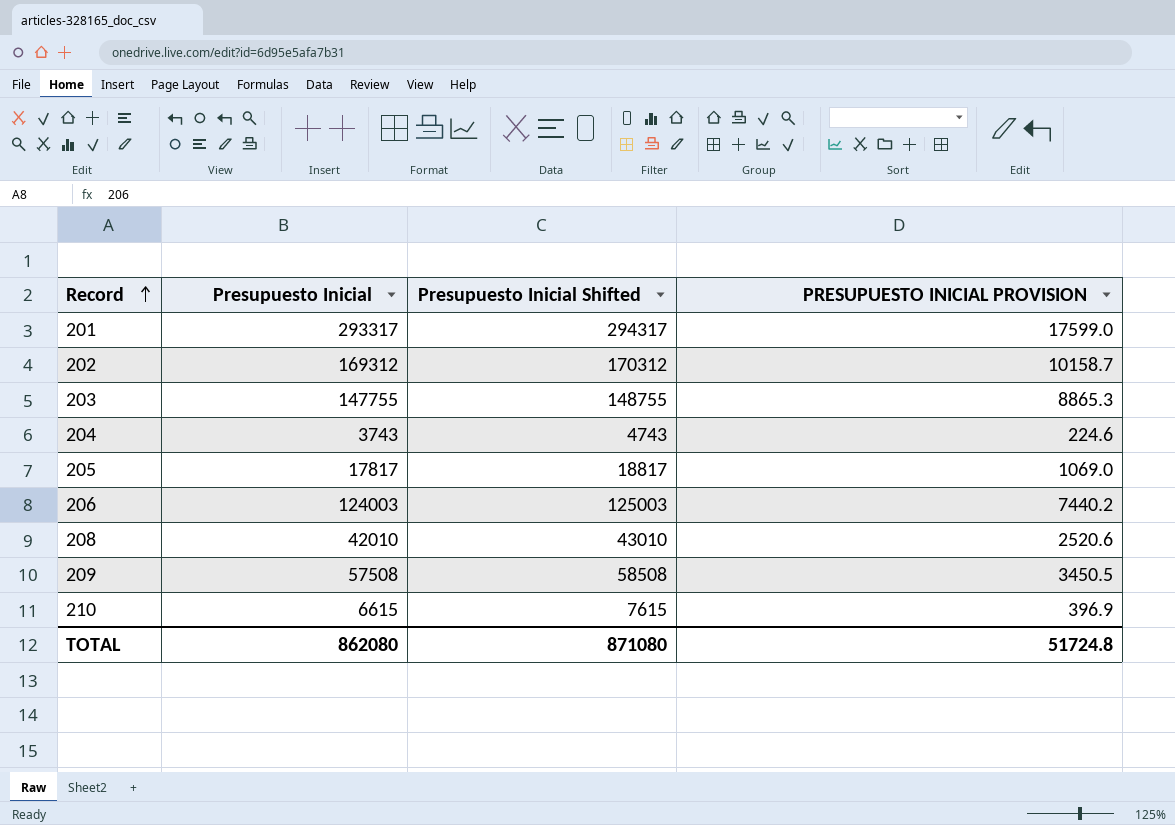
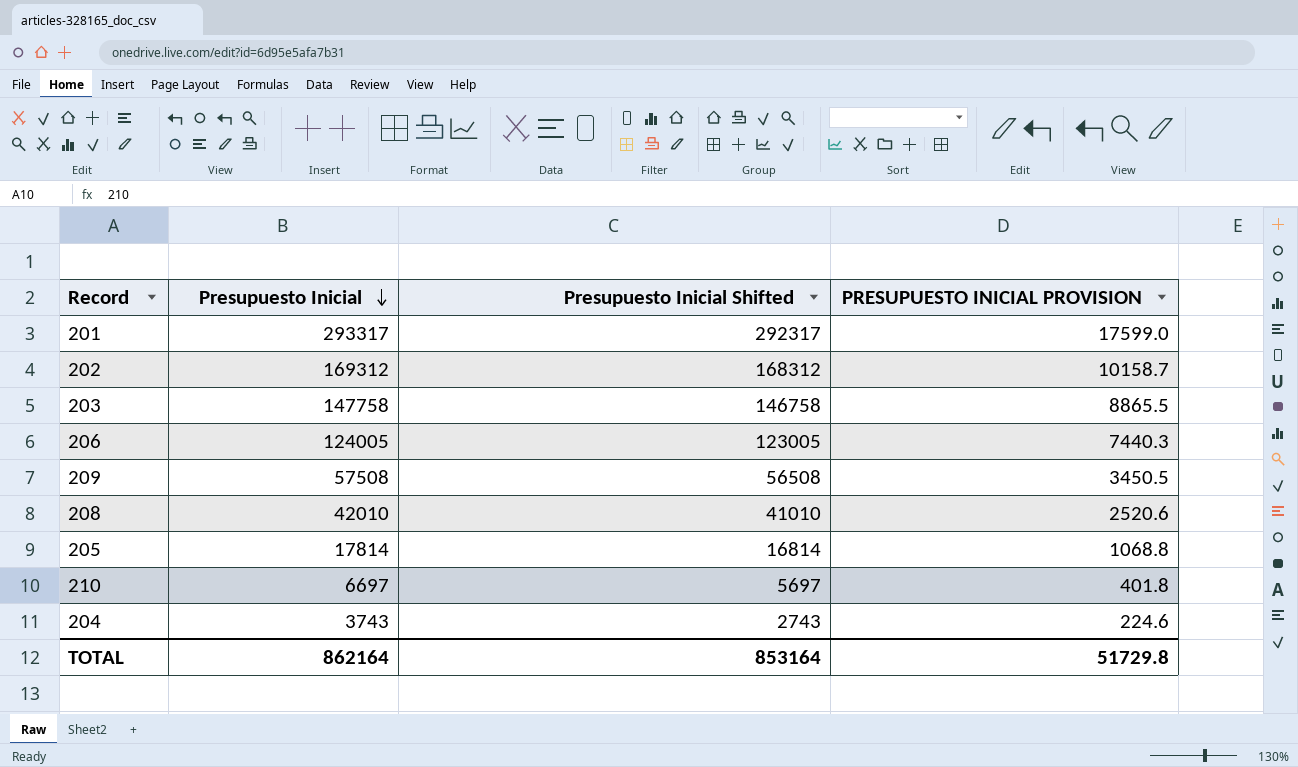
row order: Record ascending -> Presupuesto Inicial descending
column Presupuesto Inicial Shifted | formula: [Presupuesto Inicial] + 1000 -> [Presupuesto Inicial] - 1000
203 | Presupuesto Inicial: 147755 -> 147758
203 | PRESUPUESTO INICIAL PROVISION: 8865.3 -> 8865.5
206 | Presupuesto Inicial: 124003 -> 124005
206 | PRESUPUESTO INICIAL PROVISION: 7440.2 -> 7440.3
205 | Presupuesto Inicial: 17817 -> 17814
205 | PRESUPUESTO INICIAL PROVISION: 1069.0 -> 1068.8
210 | Presupuesto Inicial: 6615 -> 6697
210 | PRESUPUESTO INICIAL PROVISION: 396.9 -> 401.8
TOTAL | Presupuesto Inicial: 862080 -> 862164
TOTAL | Presupuesto Inicial Shifted: 871080 -> 853164
TOTAL | PRESUPUESTO INICIAL PROVISION: 51724.8 -> 51729.8

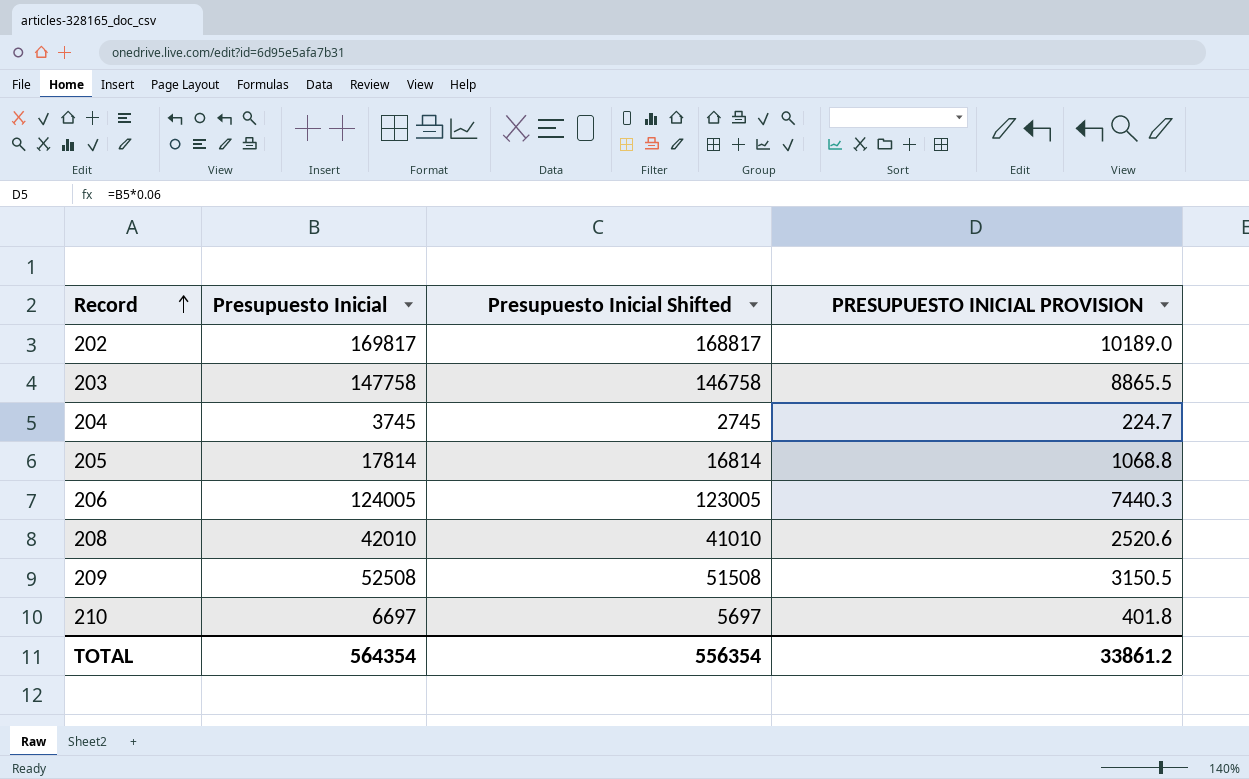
row order: Presupuesto Inicial descending -> Record ascending
row 201: 293317 | 292317 | 17599.0 -> none
202 | Presupuesto Inicial: 169312 -> 169817
202 | Presupuesto Inicial Shifted: 168312 -> 168817
202 | PRESUPUESTO INICIAL PROVISION: 10158.7 -> 10189.0
204 | Presupuesto Inicial: 3743 -> 3745
204 | Presupuesto Inicial Shifted: 2743 -> 2745
204 | PRESUPUESTO INICIAL PROVISION: 224.6 -> 224.7
209 | Presupuesto Inicial: 57508 -> 52508
209 | Presupuesto Inicial Shifted: 56508 -> 51508
209 | PRESUPUESTO INICIAL PROVISION: 3450.5 -> 3150.5
TOTAL | Presupuesto Inicial: 862164 -> 564354
TOTAL | Presupuesto Inicial Shifted: 853164 -> 556354
TOTAL | PRESUPUESTO INICIAL PROVISION: 51729.8 -> 33861.2

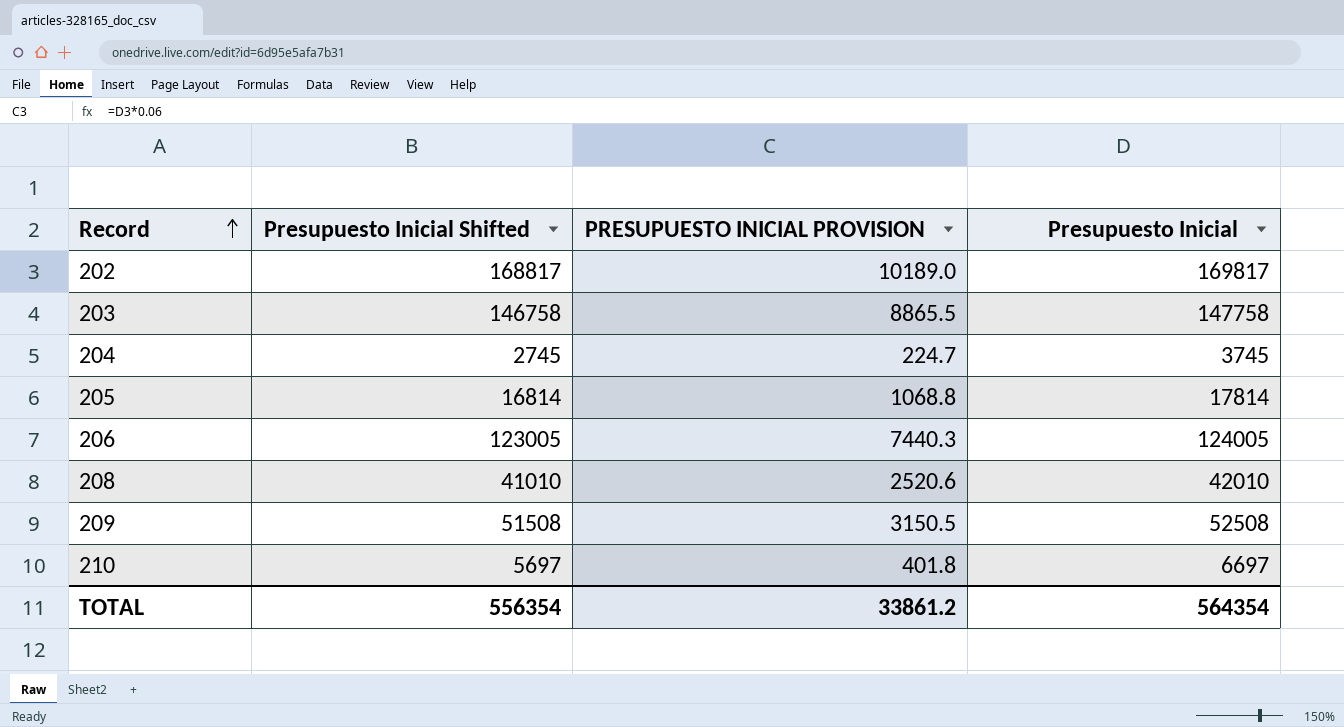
column Presupuesto Inicial | position: 2 -> 4

